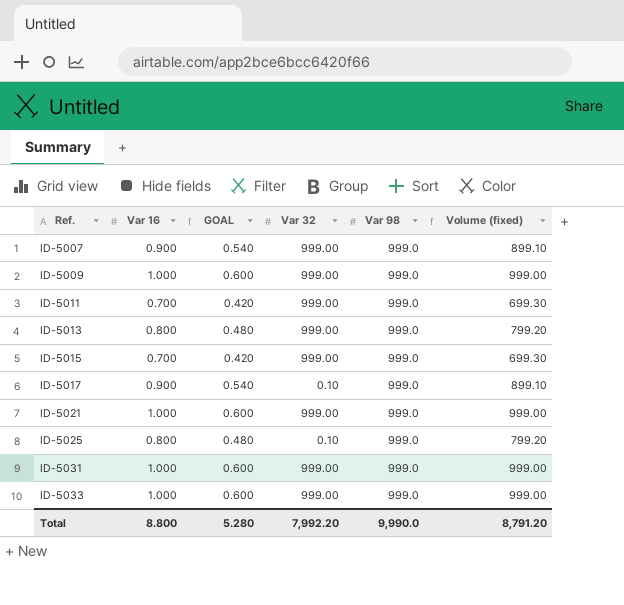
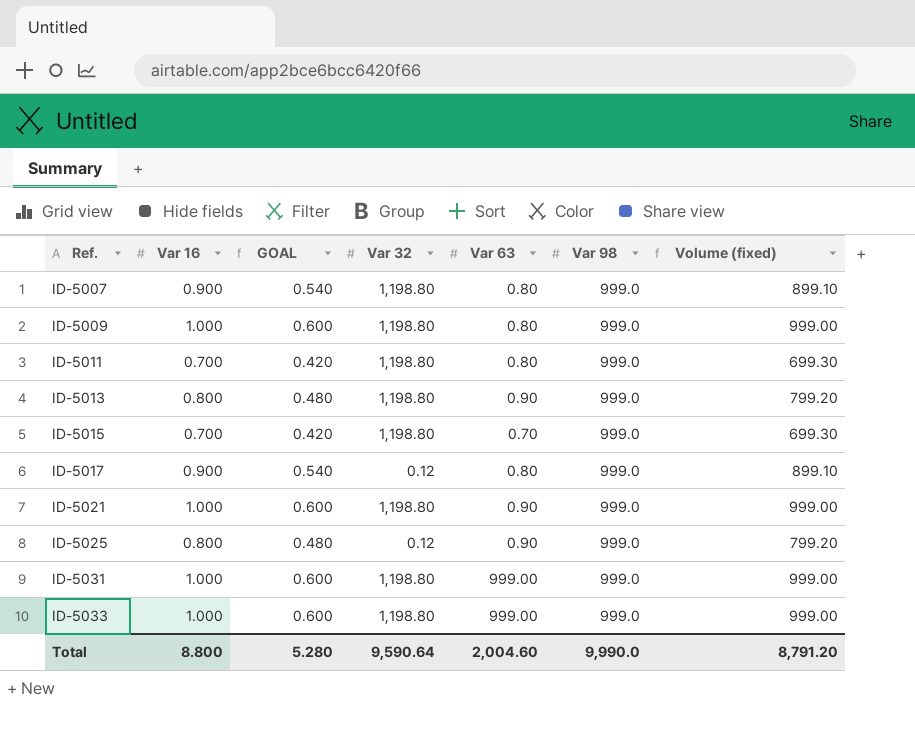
column Var 63 | position: none -> 5
ID-5007 | Var 32: 999.00 -> 1,198.80
ID-5009 | Var 32: 999.00 -> 1,198.80
ID-5011 | Var 32: 999.00 -> 1,198.80
ID-5013 | Var 32: 999.00 -> 1,198.80
ID-5015 | Var 32: 999.00 -> 1,198.80
ID-5017 | Var 32: 0.10 -> 0.12
ID-5021 | Var 32: 999.00 -> 1,198.80
ID-5025 | Var 32: 0.10 -> 0.12
ID-5031 | Var 32: 999.00 -> 1,198.80
ID-5033 | Var 32: 999.00 -> 1,198.80
Total | Var 32: 7,992.20 -> 9,590.64

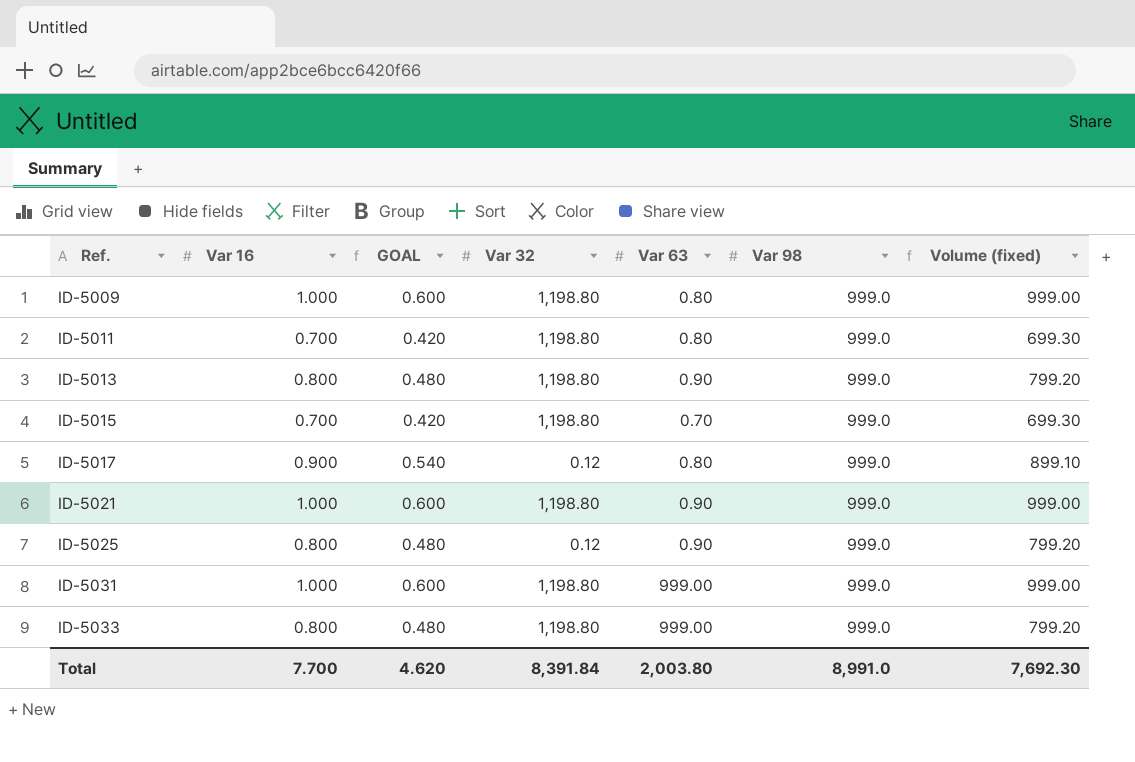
row ID-5007: 0.900 | 0.540 | 1,198.80 | 0.80 | 999.0 | 899.10 -> none
ID-5033 | Var 16: 1.000 -> 0.800
ID-5033 | GOAL: 0.600 -> 0.480
ID-5033 | Volume (fixed): 999.00 -> 799.20
Total | Var 16: 8.800 -> 7.700
Total | GOAL: 5.280 -> 4.620
Total | Var 32: 9,590.64 -> 8,391.84
Total | Var 63: 2,004.60 -> 2,003.80
Total | Var 98: 9,990.0 -> 8,991.0
Total | Volume (fixed): 8,791.20 -> 7,692.30

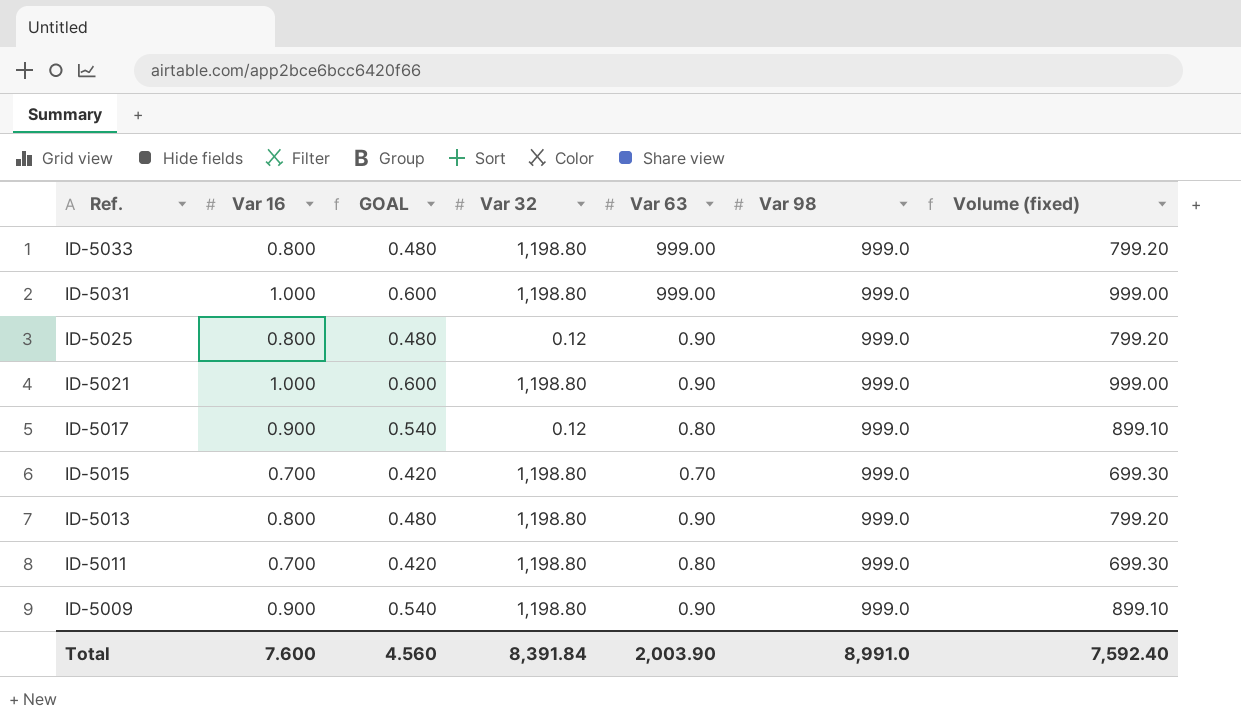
row order: Ref. ascending -> Ref. descending
ID-5009 | Var 16: 1.000 -> 0.900
ID-5009 | GOAL: 0.600 -> 0.540
ID-5009 | Var 63: 0.80 -> 0.90
ID-5009 | Volume (fixed): 999.00 -> 899.10
Total | Var 16: 7.700 -> 7.600
Total | GOAL: 4.620 -> 4.560
Total | Var 63: 2,003.80 -> 2,003.90
Total | Volume (fixed): 7,692.30 -> 7,592.40

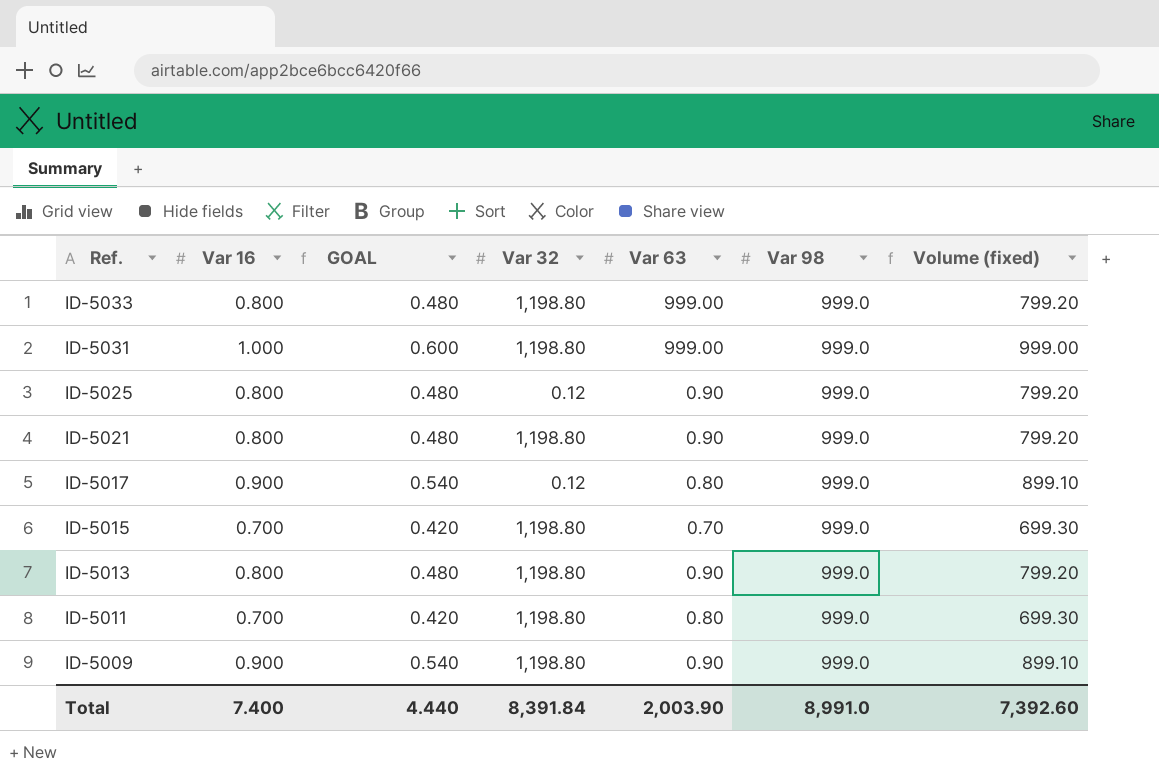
ID-5021 | Var 16: 1.000 -> 0.800
ID-5021 | GOAL: 0.600 -> 0.480
ID-5021 | Volume (fixed): 999.00 -> 799.20
Total | Var 16: 7.600 -> 7.400
Total | GOAL: 4.560 -> 4.440
Total | Volume (fixed): 7,592.40 -> 7,392.60

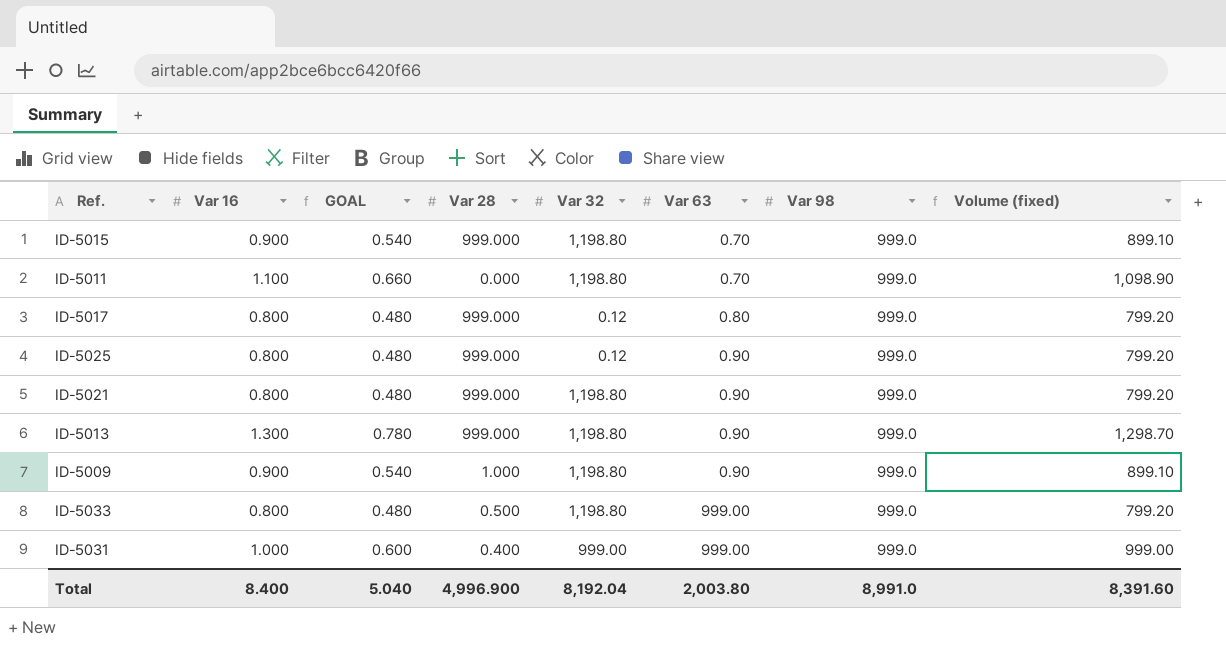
row order: Ref. descending -> Var 63 ascending
column Var 28 | position: none -> 4
ID-5015 | Var 16: 0.700 -> 0.900
ID-5015 | GOAL: 0.420 -> 0.540
ID-5015 | Volume (fixed): 699.30 -> 899.10
ID-5011 | Var 16: 0.700 -> 1.100
ID-5011 | GOAL: 0.420 -> 0.660
ID-5011 | Var 63: 0.80 -> 0.70
ID-5011 | Volume (fixed): 699.30 -> 1,098.90
ID-5017 | Var 16: 0.900 -> 0.800
ID-5017 | GOAL: 0.540 -> 0.480
ID-5017 | Volume (fixed): 899.10 -> 799.20
ID-5013 | Var 16: 0.800 -> 1.300
ID-5013 | GOAL: 0.480 -> 0.780
ID-5013 | Volume (fixed): 799.20 -> 1,298.70
ID-5031 | Var 32: 1,198.80 -> 999.00
Total | Var 16: 7.400 -> 8.400
Total | GOAL: 4.440 -> 5.040
Total | Var 32: 8,391.84 -> 8,192.04
Total | Var 63: 2,003.90 -> 2,003.80
Total | Volume (fixed): 7,392.60 -> 8,391.60

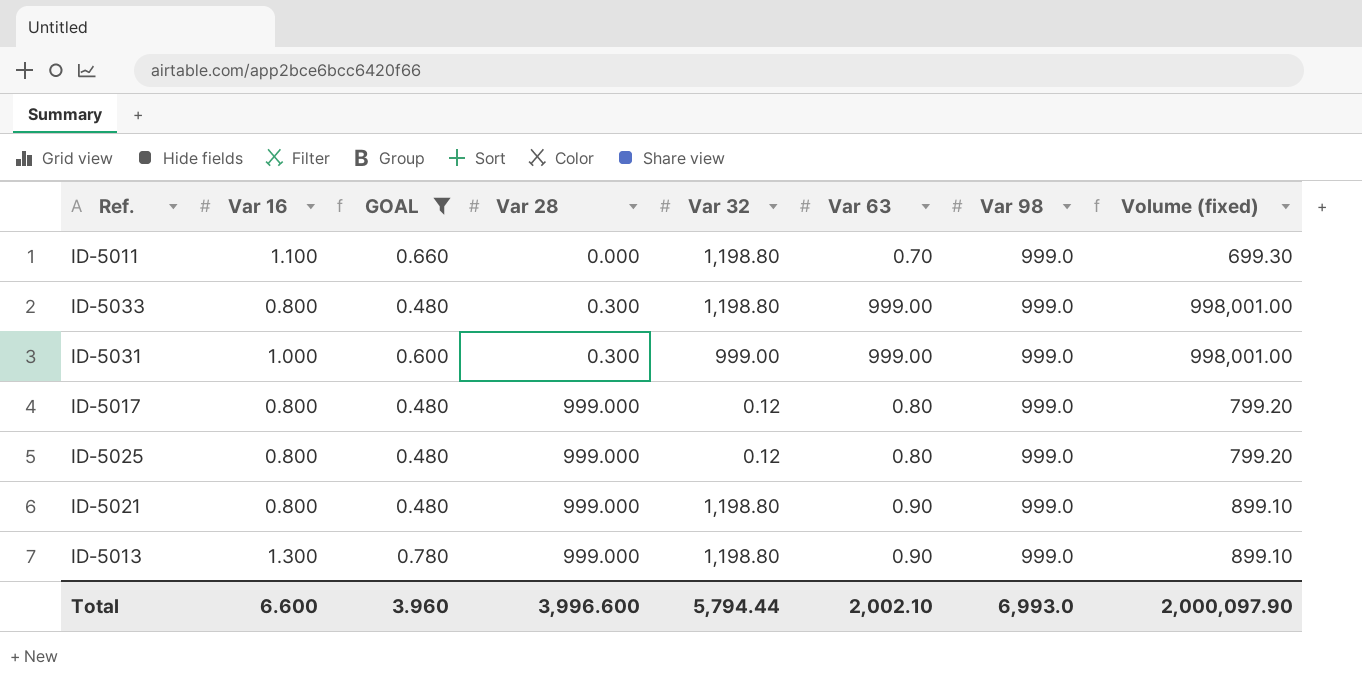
filter: none -> GOAL != 0.540
row order: Var 63 ascending -> Var 28 ascending
column Volume (fixed) | formula: [Var 16] * [Var 98] -> [Var 63] * [Var 98]
ID-5033 | Var 28: 0.500 -> 0.300
ID-5031 | Var 28: 0.400 -> 0.300
ID-5025 | Var 63: 0.90 -> 0.80
Total | Var 16: 8.400 -> 6.600
Total | GOAL: 5.040 -> 3.960
Total | Var 28: 4,996.900 -> 3,996.600
Total | Var 32: 8,192.04 -> 5,794.44
Total | Var 63: 2,003.80 -> 2,002.10
Total | Var 98: 8,991.0 -> 6,993.0
Total | Volume (fixed): 8,391.60 -> 2,000,097.90

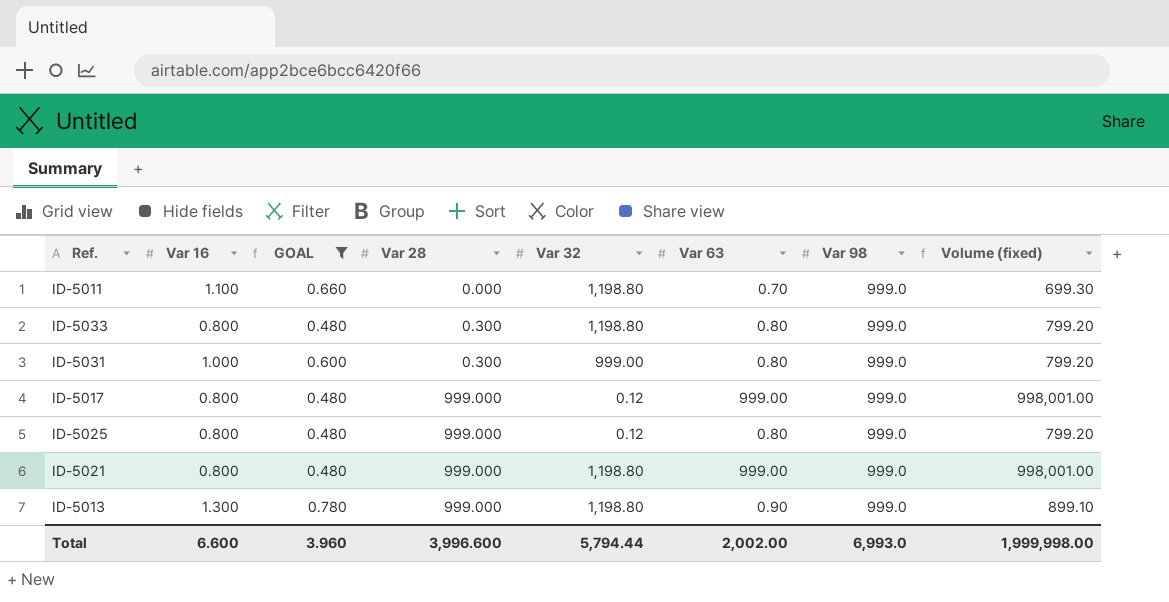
ID-5033 | Var 63: 999.00 -> 0.80
ID-5033 | Volume (fixed): 998,001.00 -> 799.20
ID-5031 | Var 63: 999.00 -> 0.80
ID-5031 | Volume (fixed): 998,001.00 -> 799.20
ID-5017 | Var 63: 0.80 -> 999.00
ID-5017 | Volume (fixed): 799.20 -> 998,001.00
ID-5021 | Var 63: 0.90 -> 999.00
ID-5021 | Volume (fixed): 899.10 -> 998,001.00
Total | Var 63: 2,002.10 -> 2,002.00
Total | Volume (fixed): 2,000,097.90 -> 1,999,998.00

